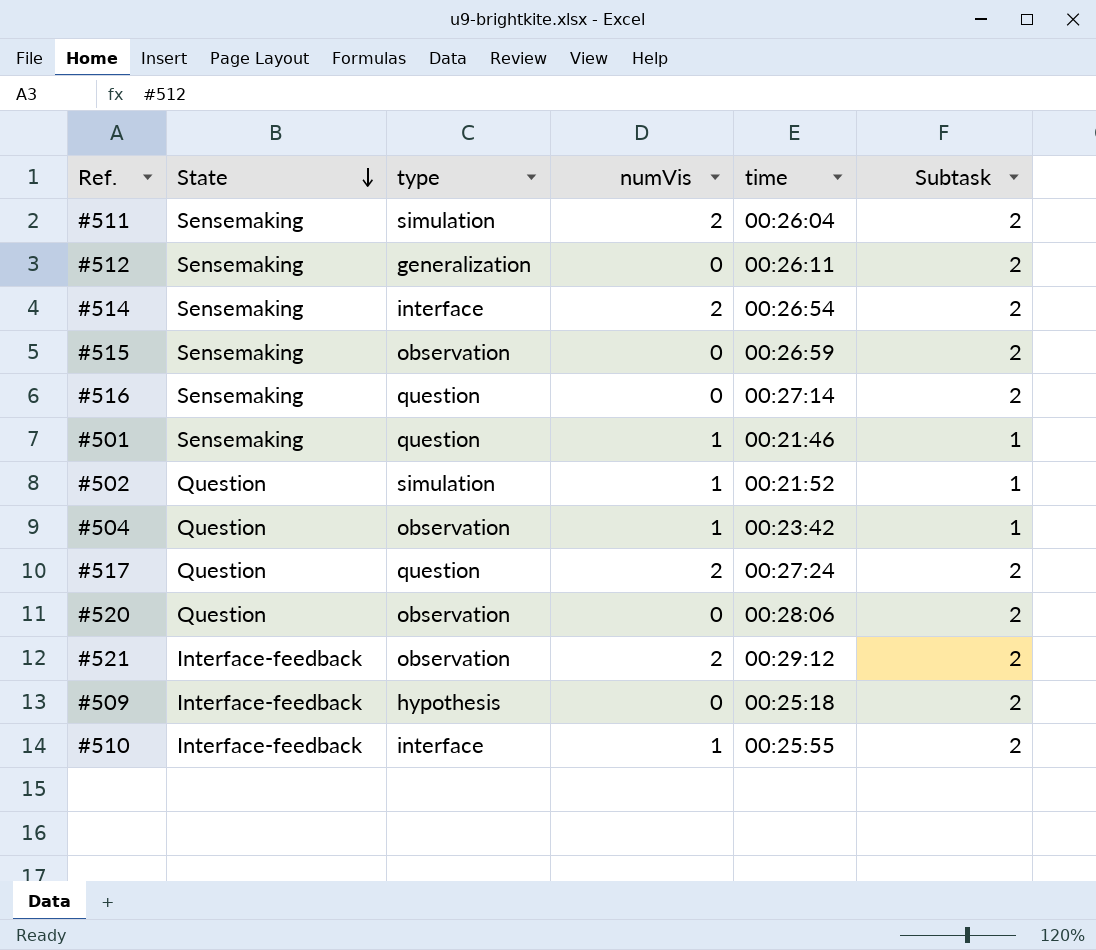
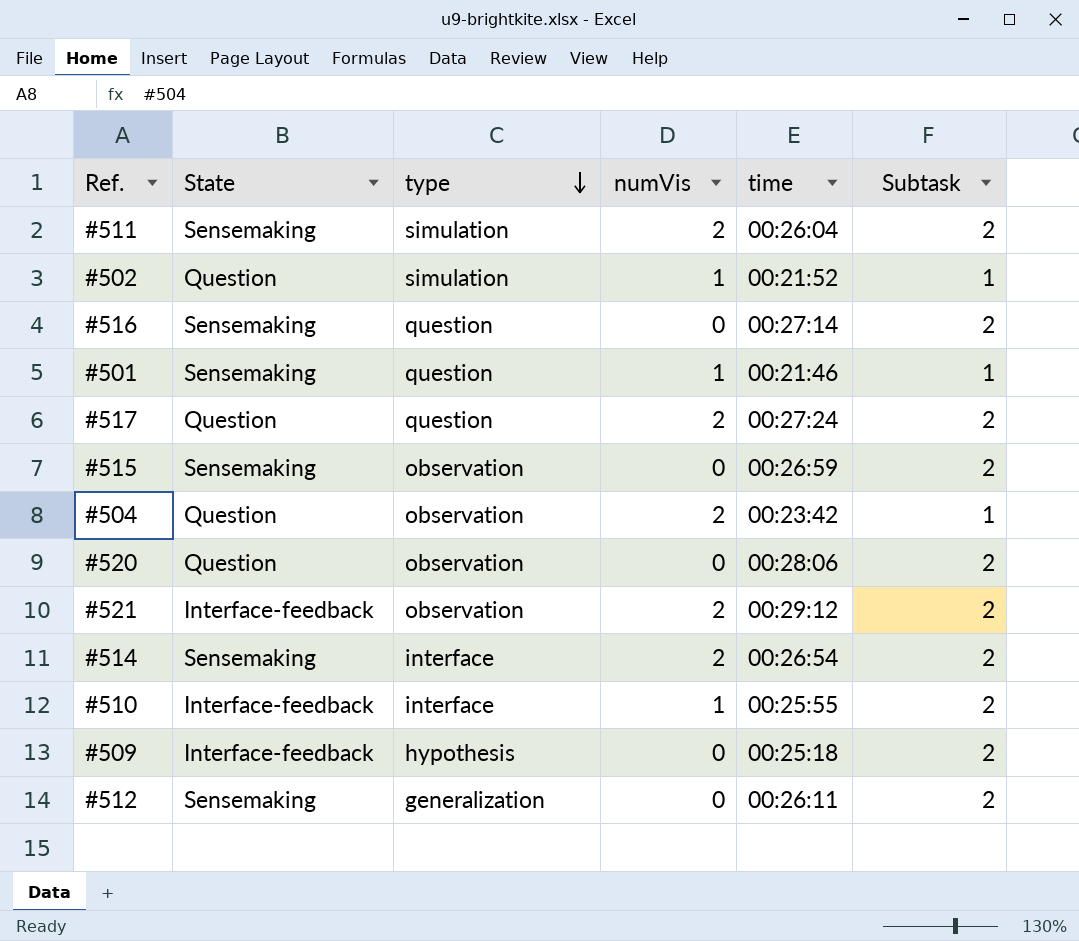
row order: State descending -> type descending
#504 | numVis: 1 -> 2

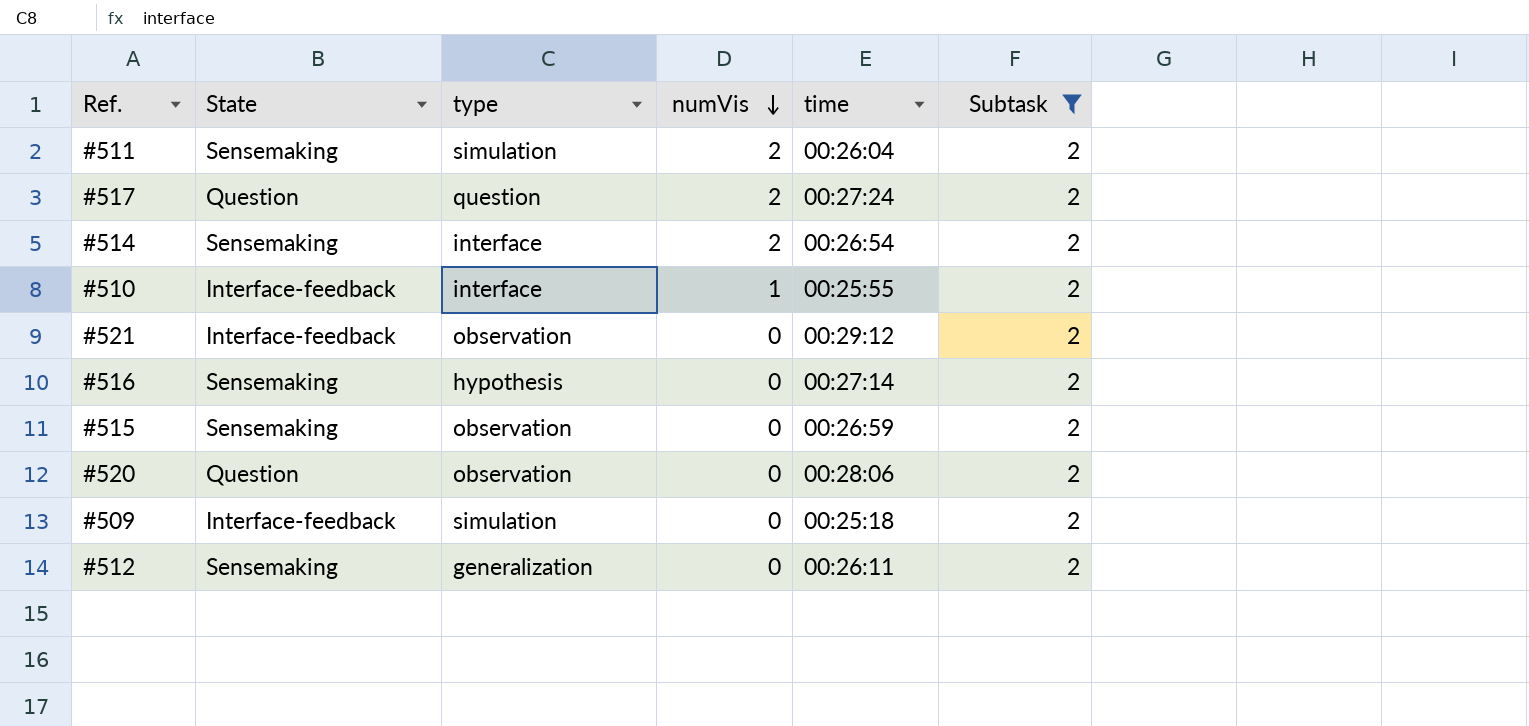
filter: none -> Subtask = 2
row order: type descending -> numVis descending
#521 | numVis: 2 -> 0
#516 | type: question -> hypothesis
#509 | type: hypothesis -> simulation

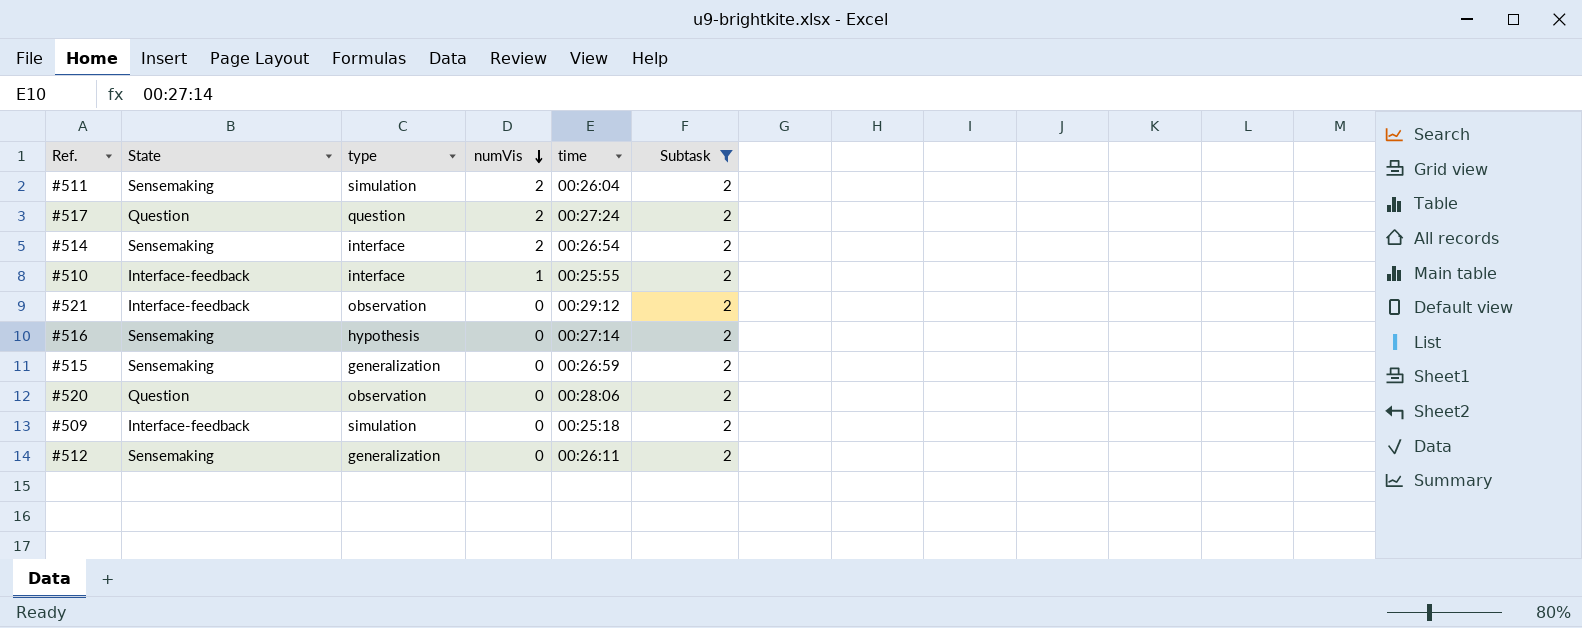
#515 | type: observation -> generalization

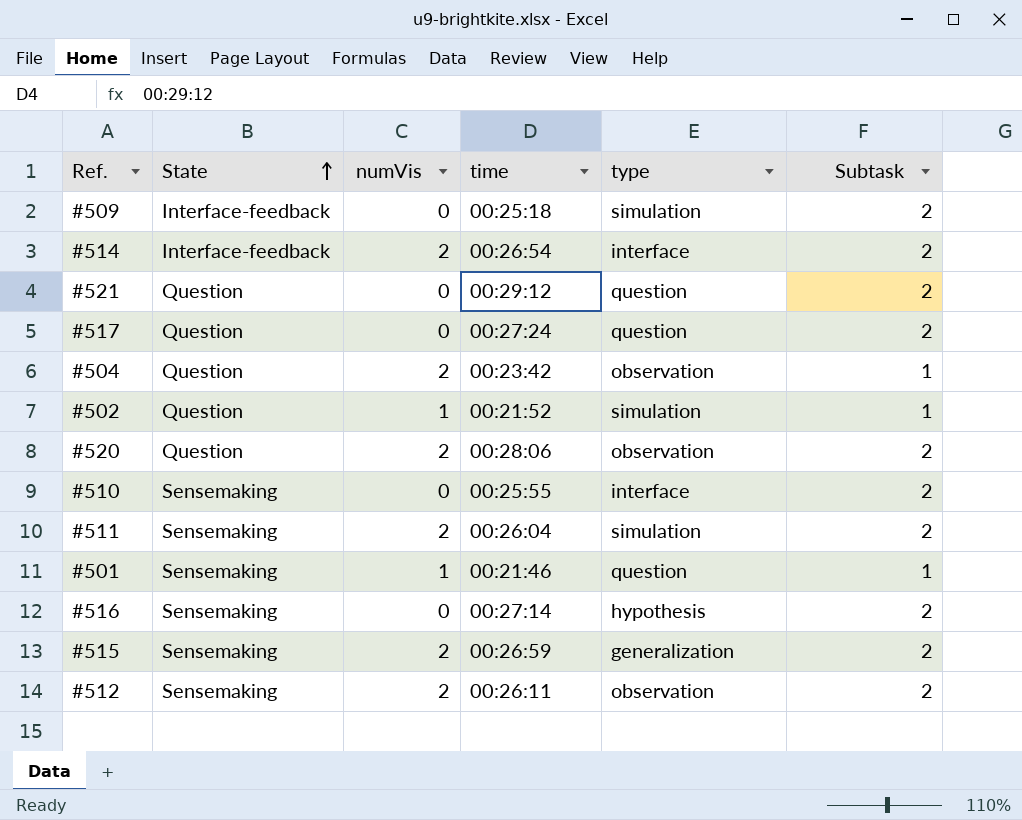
filter: Subtask = 2 -> none
row order: numVis descending -> State ascending
column type | position: 3 -> 5
#514 | State: Sensemaking -> Interface-feedback
#521 | State: Interface-feedback -> Question
#521 | type: observation -> question
#517 | numVis: 2 -> 0
#520 | numVis: 0 -> 2
#510 | State: Interface-feedback -> Sensemaking
#510 | numVis: 1 -> 0
#515 | numVis: 0 -> 2
#512 | numVis: 0 -> 2
#512 | type: generalization -> observation

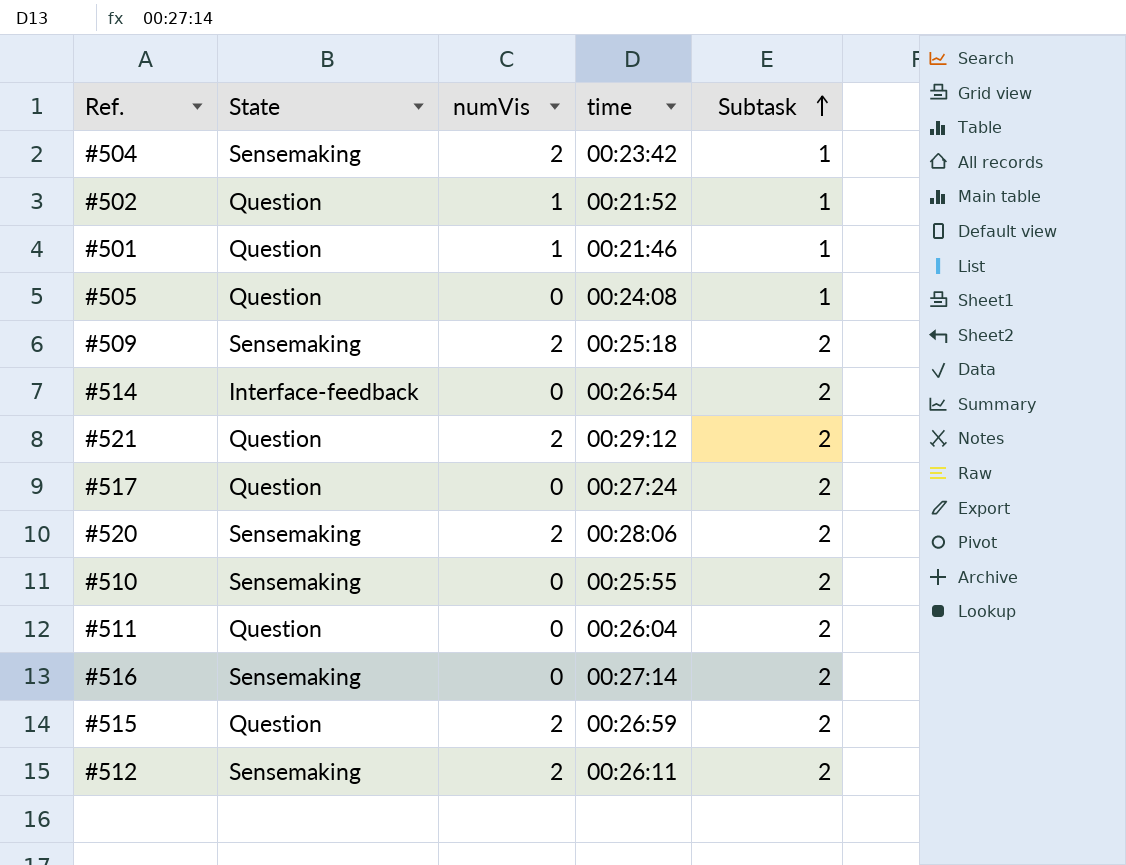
row order: State ascending -> Subtask ascending
column type | position: 5 -> none
#504 | State: Question -> Sensemaking
#501 | State: Sensemaking -> Question
row #505: none -> Question | 0 | 00:24:08 | 1
#509 | State: Interface-feedback -> Sensemaking
#509 | numVis: 0 -> 2
#514 | numVis: 2 -> 0
#521 | numVis: 0 -> 2
#520 | State: Question -> Sensemaking
#511 | State: Sensemaking -> Question
#511 | numVis: 2 -> 0
#515 | State: Sensemaking -> Question

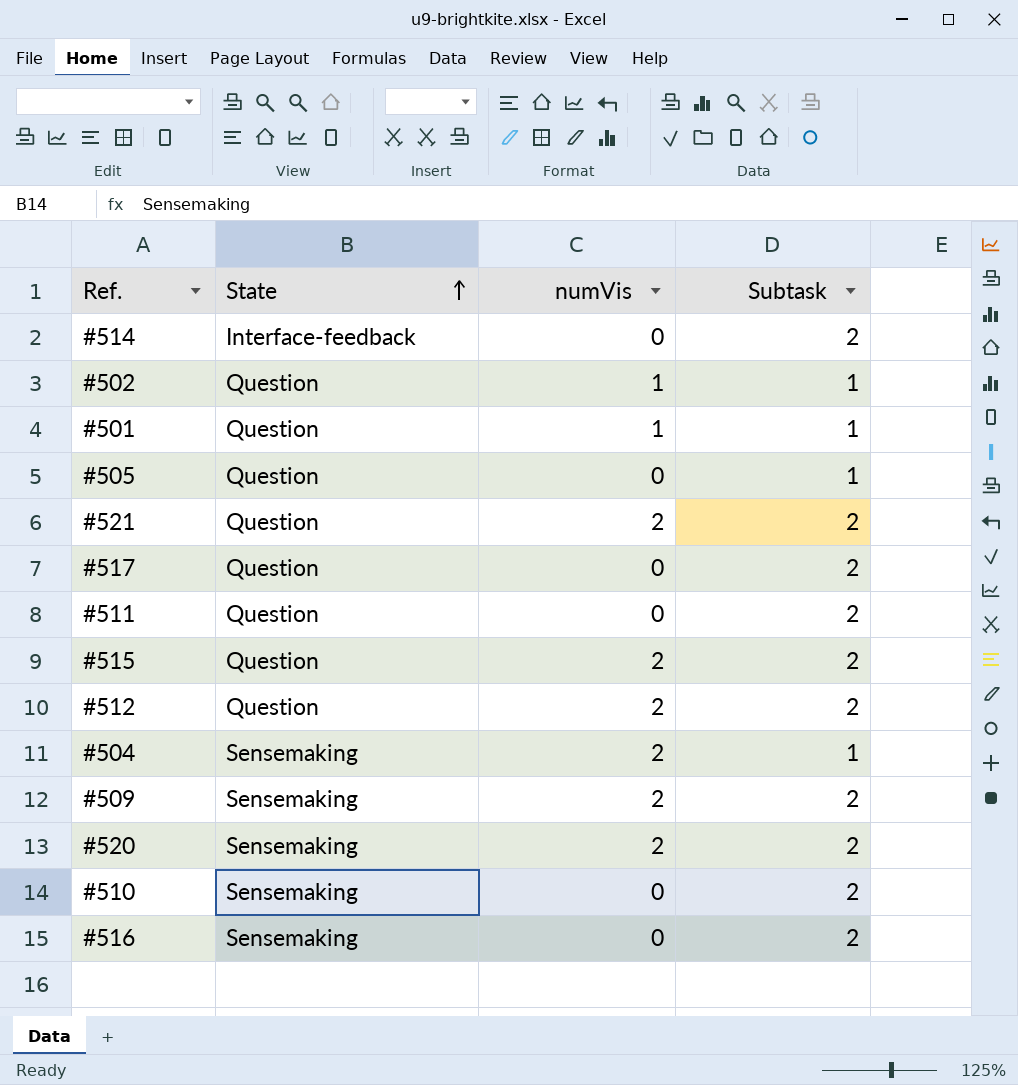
row order: Subtask ascending -> State ascending
column time | position: 4 -> none
#512 | State: Sensemaking -> Question

